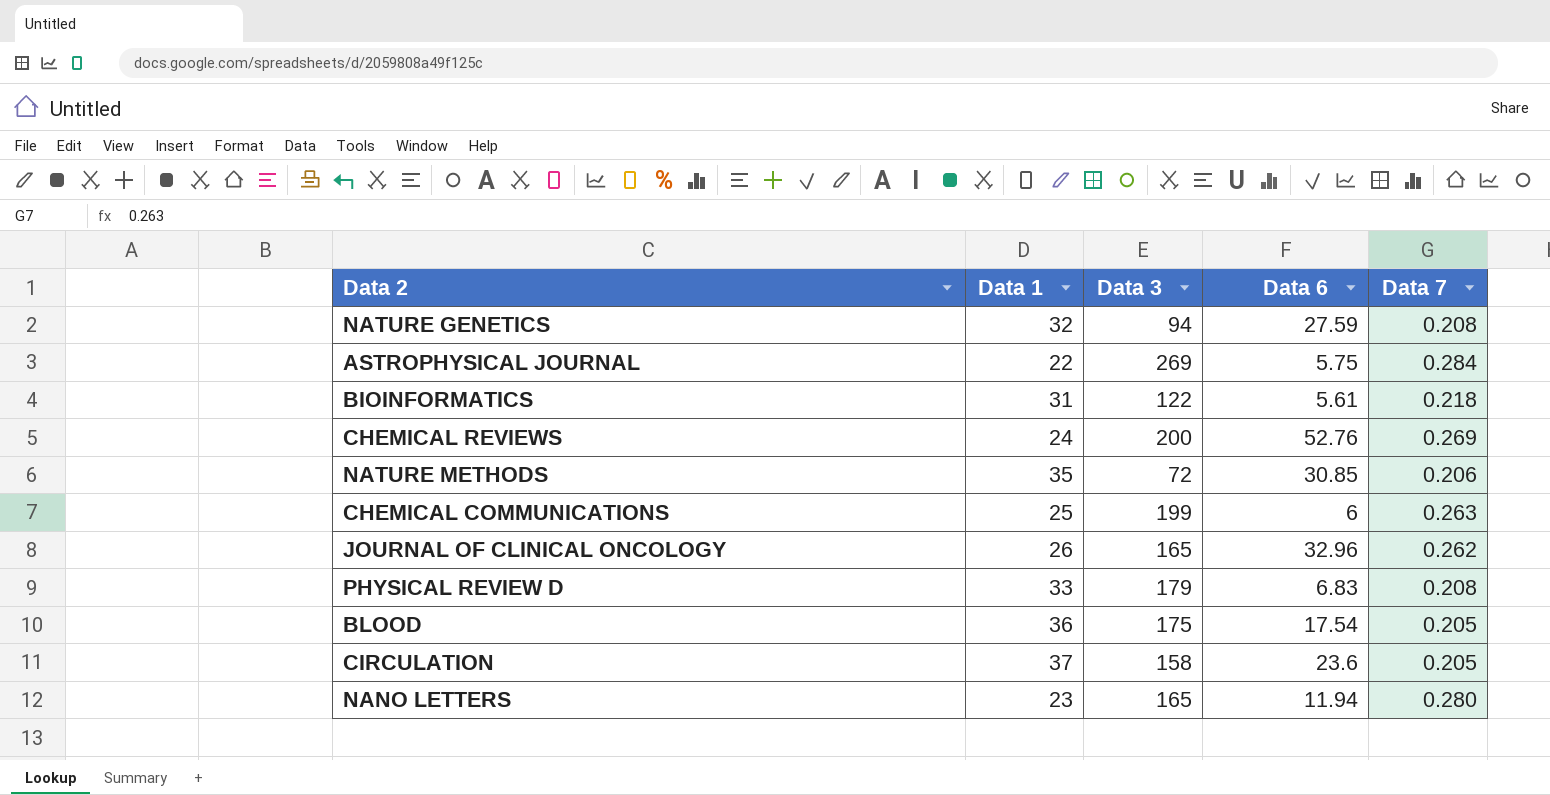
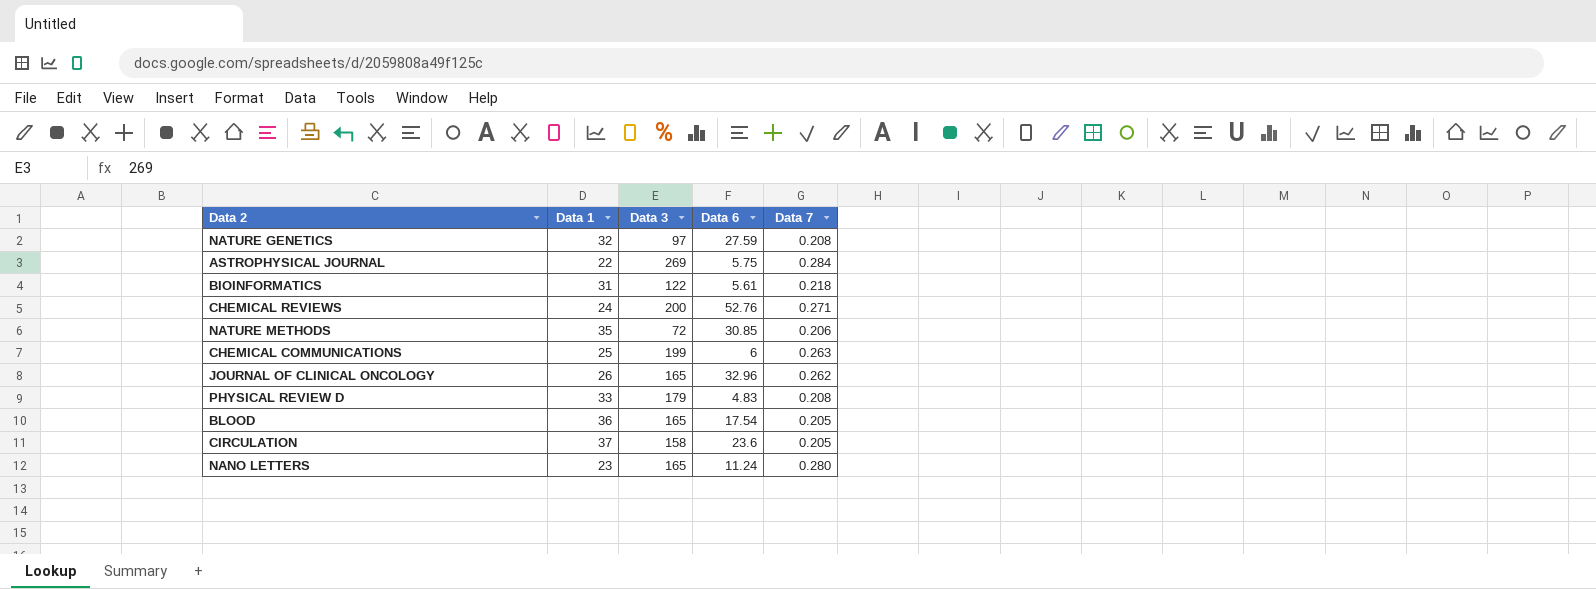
NATURE GENETICS | Data 3: 94 -> 97
CHEMICAL REVIEWS | Data 7: 0.269 -> 0.271
PHYSICAL REVIEW D | Data 6: 6.83 -> 4.83
BLOOD | Data 3: 175 -> 165
NANO LETTERS | Data 6: 11.94 -> 11.24

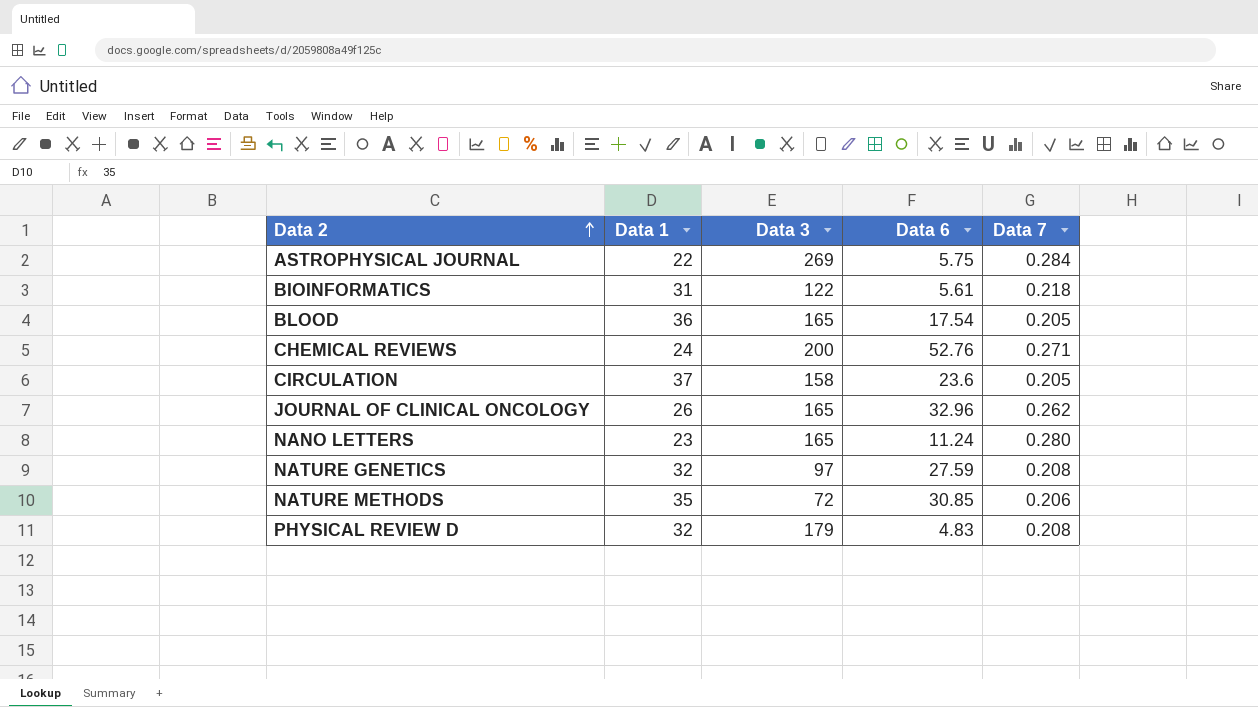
row order: none -> Data 2 ascending
row CHEMICAL COMMUNICATIONS: 25 | 199 | 6 | 0.263 -> none
PHYSICAL REVIEW D | Data 1: 33 -> 32

